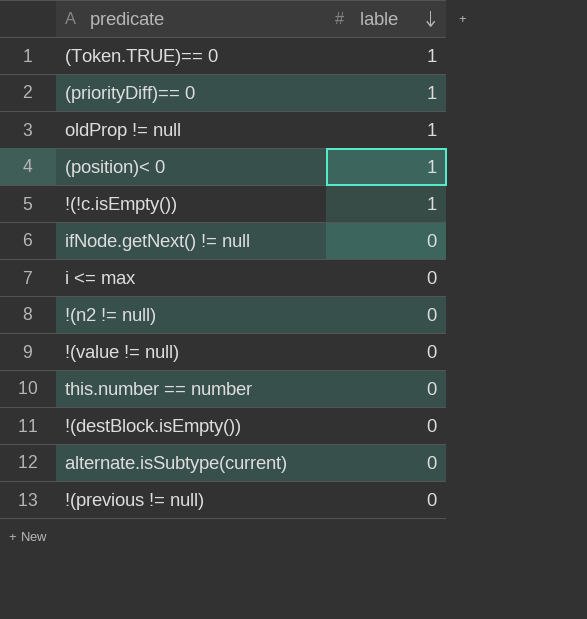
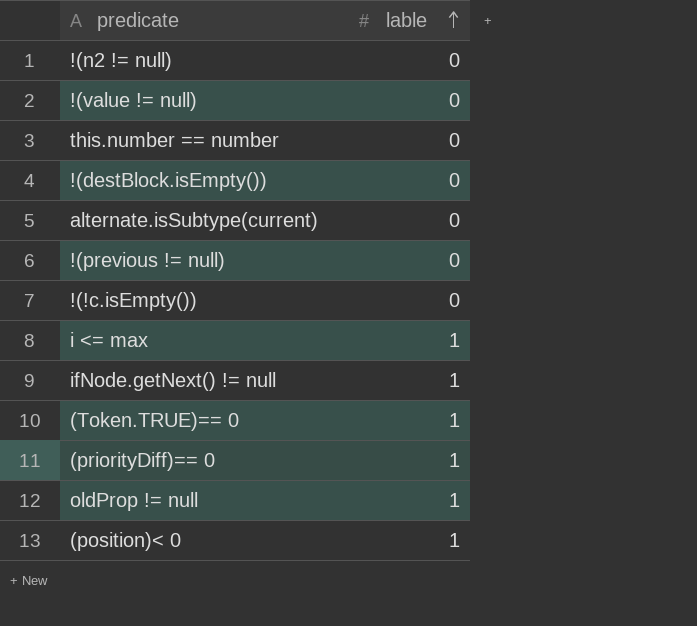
row order: lable descending -> lable ascending
!(!c.isEmpty()) | lable: 1 -> 0
i <= max | lable: 0 -> 1
ifNode.getNext() != null | lable: 0 -> 1

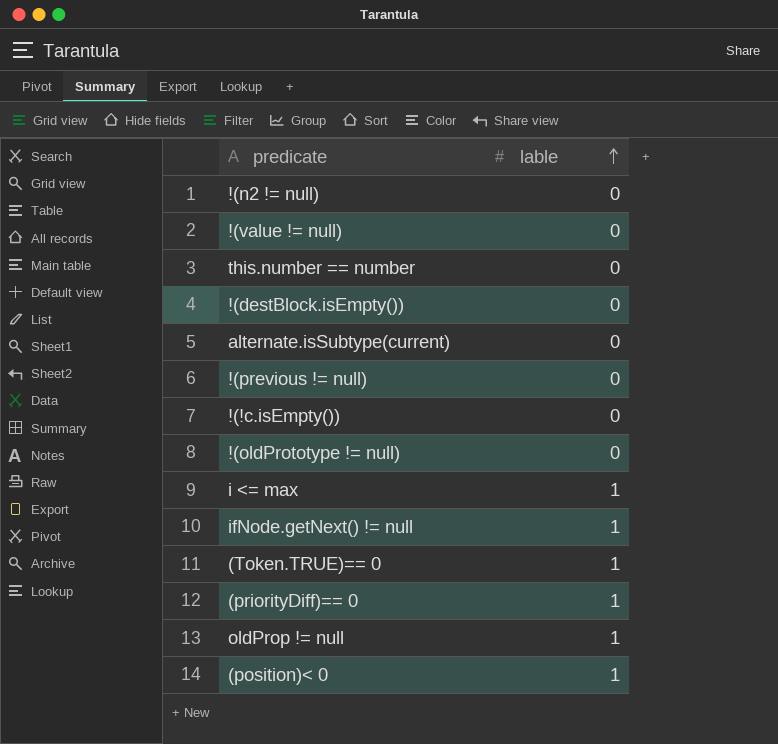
row !(oldPrototype != null): none -> 0

